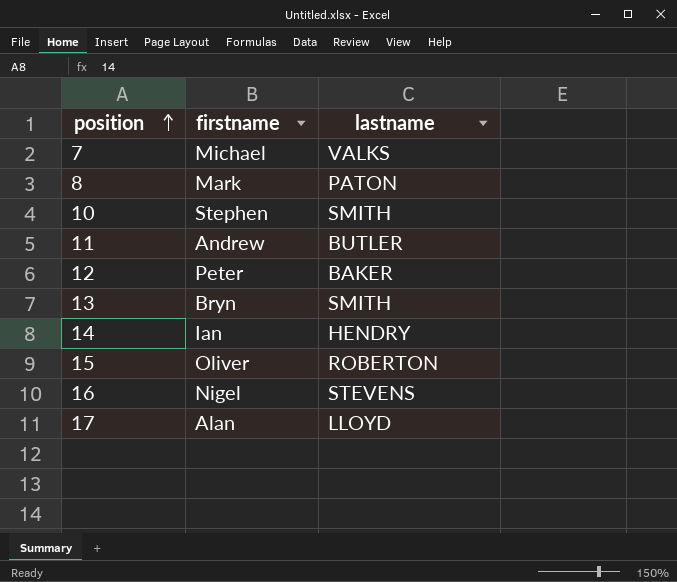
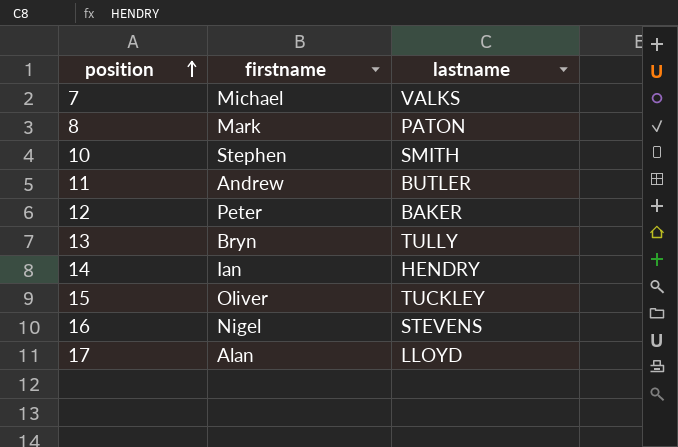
13 | lastname: SMITH -> TULLY
15 | lastname: ROBERTON -> TUCKLEY

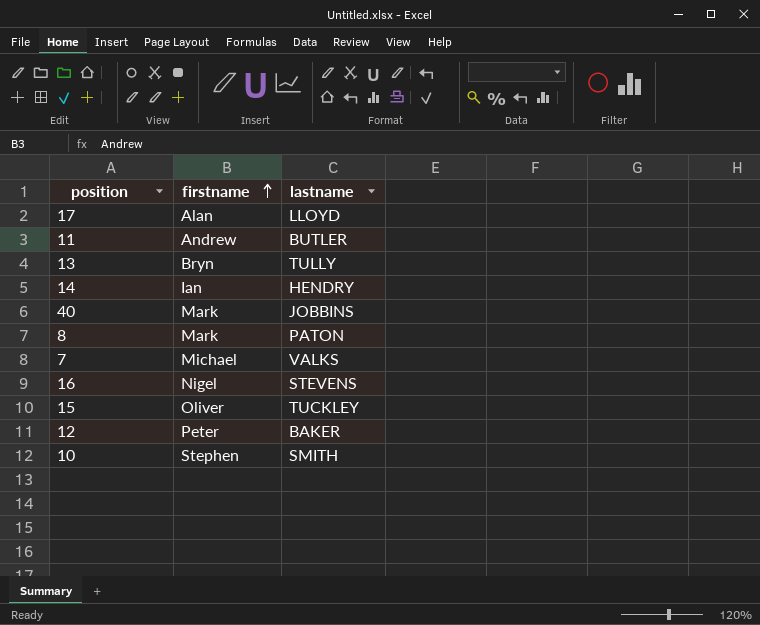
row order: position ascending -> firstname ascending
row 40: none -> Mark | JOBBINS

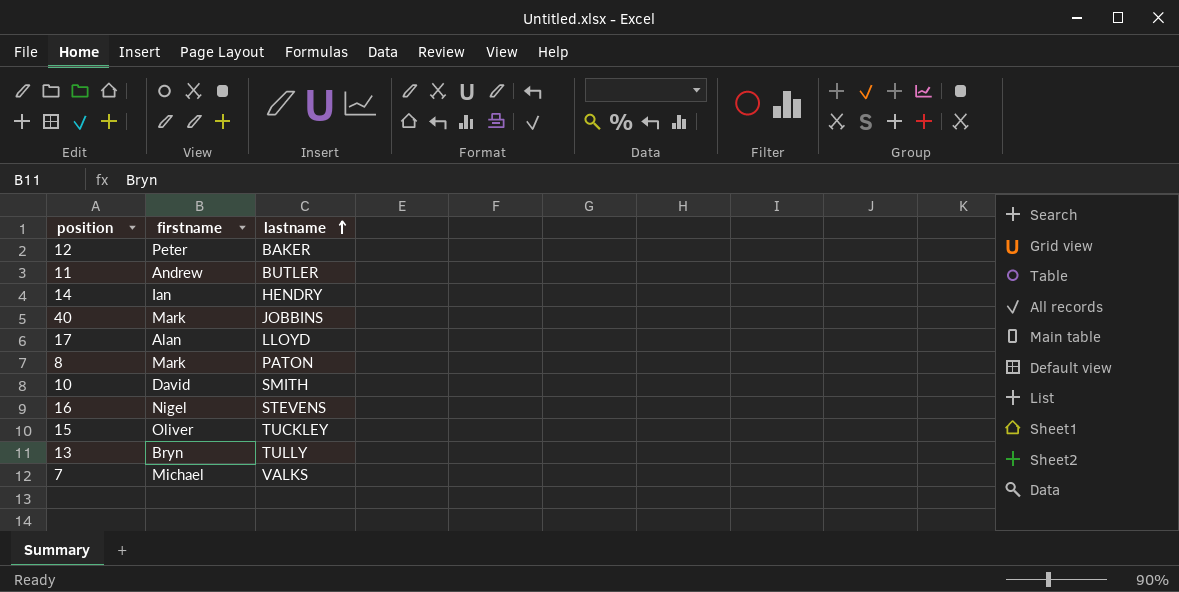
row order: firstname ascending -> lastname ascending
10 | firstname: Stephen -> David

